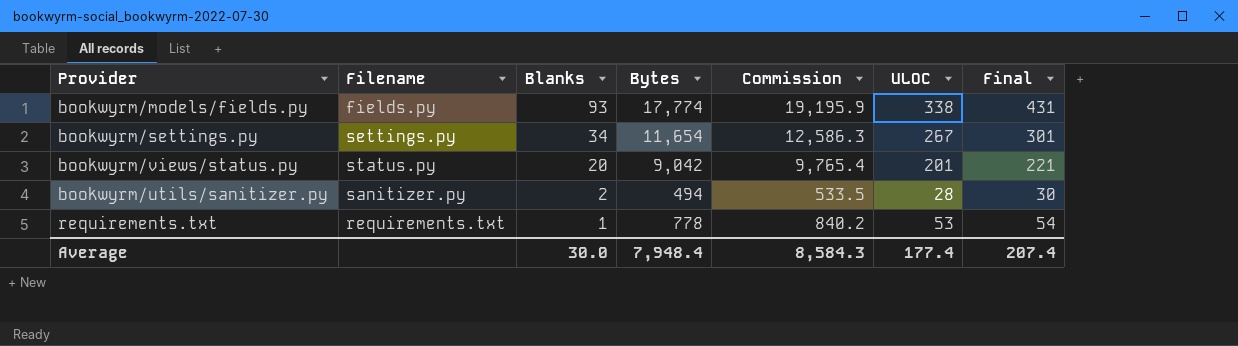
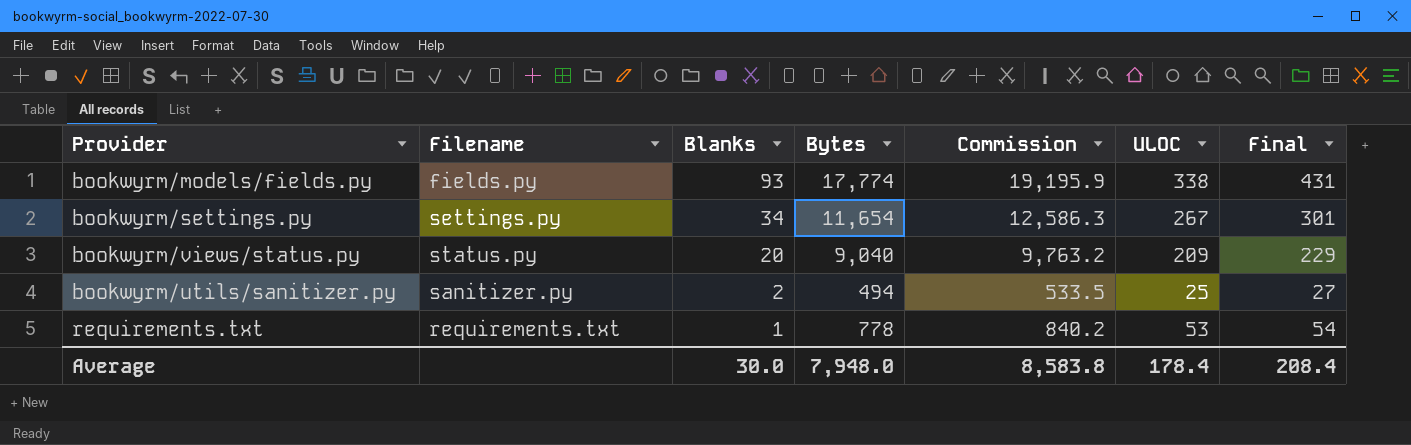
bookwyrm/views/status.py | Bytes: 9,042 -> 9,040
bookwyrm/views/status.py | Commission: 9,765.4 -> 9,763.2
bookwyrm/views/status.py | ULOC: 201 -> 209
bookwyrm/views/status.py | Final: 221 -> 229
bookwyrm/utils/sanitizer.py | ULOC: 28 -> 25
bookwyrm/utils/sanitizer.py | Final: 30 -> 27
Average | Bytes: 7,948.4 -> 7,948.0
Average | Commission: 8,584.3 -> 8,583.8
Average | ULOC: 177.4 -> 178.4
Average | Final: 207.4 -> 208.4

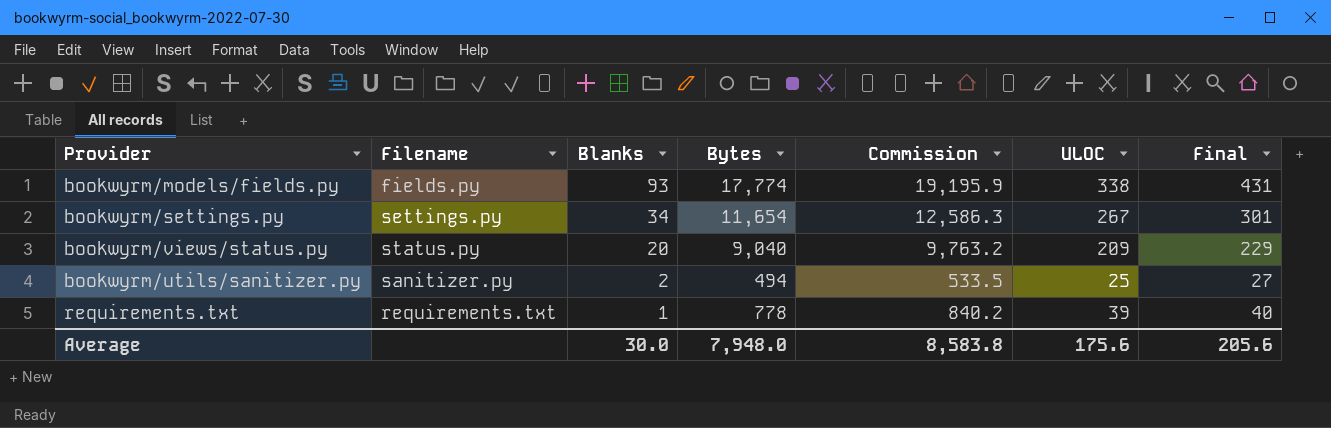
requirements.txt | ULOC: 53 -> 39
requirements.txt | Final: 54 -> 40
Average | ULOC: 178.4 -> 175.6
Average | Final: 208.4 -> 205.6

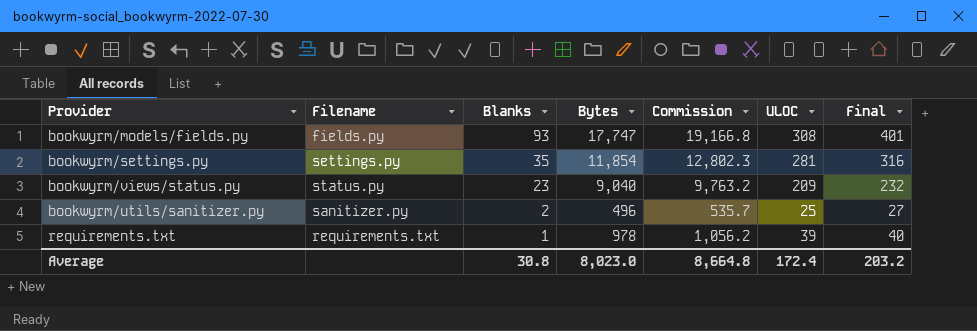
bookwyrm/models/fields.py | Bytes: 17,774 -> 17,747
bookwyrm/models/fields.py | Commission: 19,195.9 -> 19,166.8
bookwyrm/models/fields.py | ULOC: 338 -> 308
bookwyrm/models/fields.py | Final: 431 -> 401
bookwyrm/settings.py | Blanks: 34 -> 35
bookwyrm/settings.py | Bytes: 11,654 -> 11,854
bookwyrm/settings.py | Commission: 12,586.3 -> 12,802.3
bookwyrm/settings.py | ULOC: 267 -> 281
bookwyrm/settings.py | Final: 301 -> 316
bookwyrm/views/status.py | Blanks: 20 -> 23
bookwyrm/views/status.py | Final: 229 -> 232
bookwyrm/utils/sanitizer.py | Bytes: 494 -> 496
bookwyrm/utils/sanitizer.py | Commission: 533.5 -> 535.7
requirements.txt | Bytes: 778 -> 978
requirements.txt | Commission: 840.2 -> 1,056.2
Average | Blanks: 30.0 -> 30.8
Average | Bytes: 7,948.0 -> 8,023.0
Average | Commission: 8,583.8 -> 8,664.8
Average | ULOC: 175.6 -> 172.4
Average | Final: 205.6 -> 203.2

